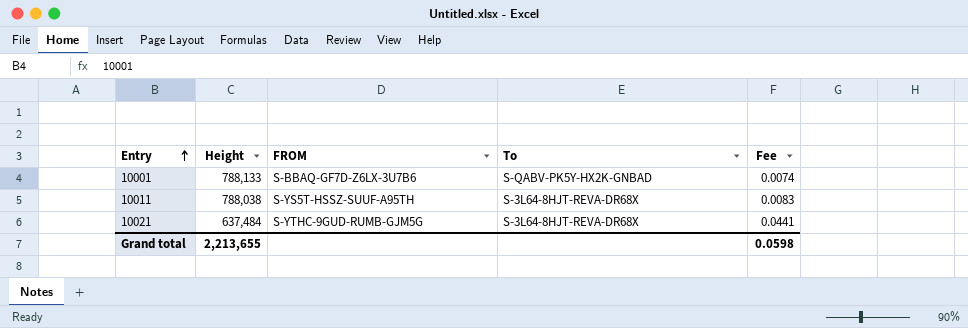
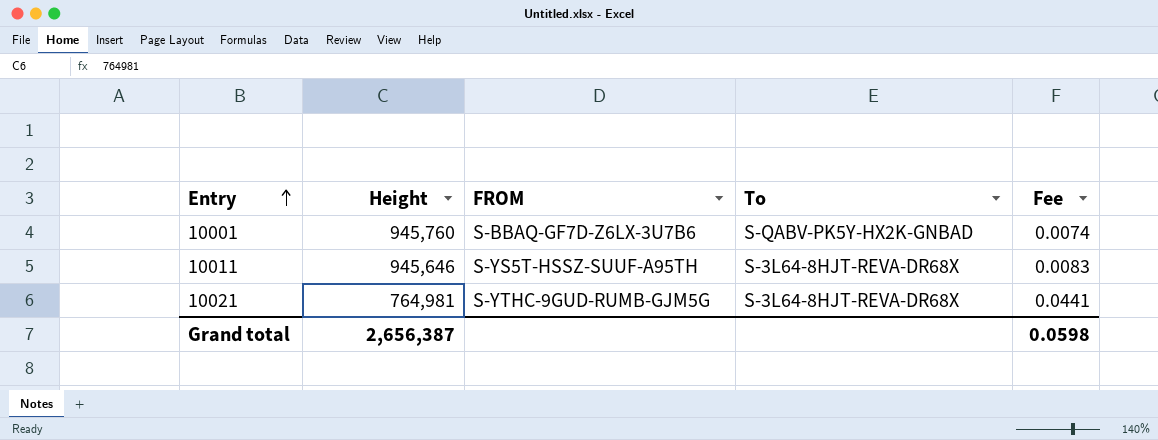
10001 | Height: 788,133 -> 945,760
10011 | Height: 788,038 -> 945,646
10021 | Height: 637,484 -> 764,981
Grand total | Height: 2,213,655 -> 2,656,387

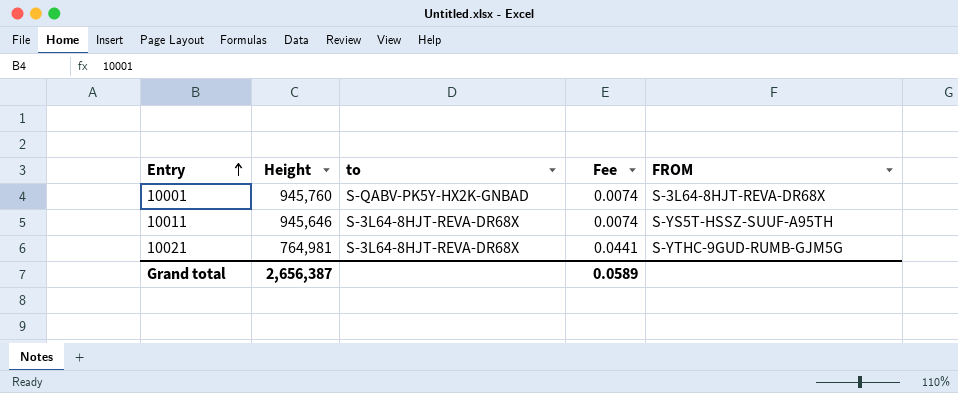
column name: To -> to
column FROM | position: 3 -> 5
10001 | FROM: S-BBAQ-GF7D-Z6LX-3U7B6 -> S-3L64-8HJT-REVA-DR68X
10011 | Fee: 0.0083 -> 0.0074
Grand total | Fee: 0.0598 -> 0.0589

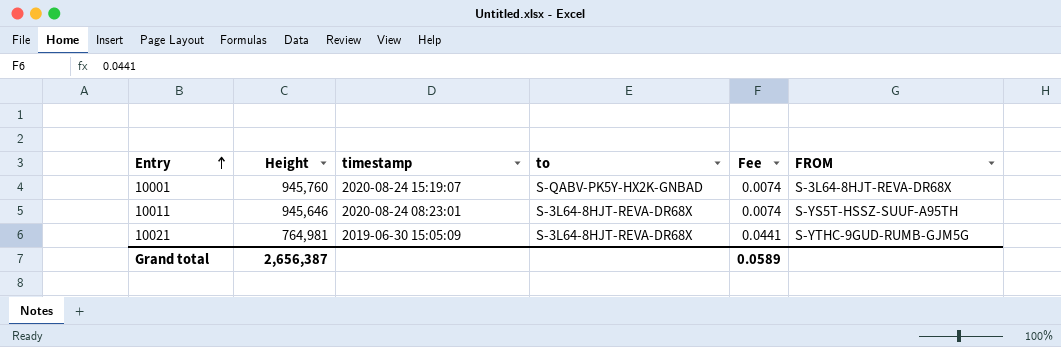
column timestamp | position: none -> 3

